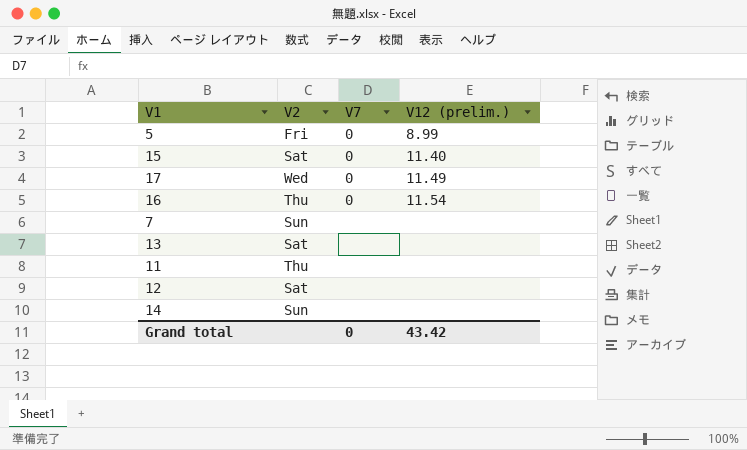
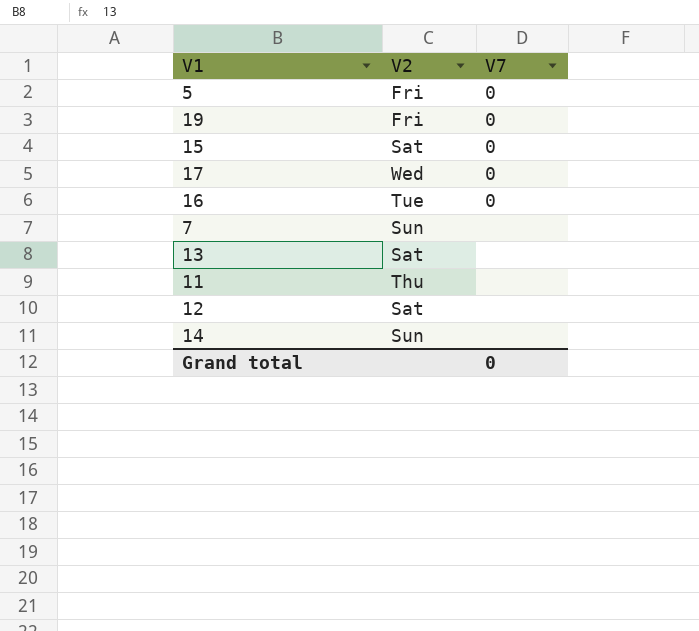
column V12 (prelim.) | position: 4 -> none
row 19: none -> Fri | 0
16 | V2: Thu -> Tue

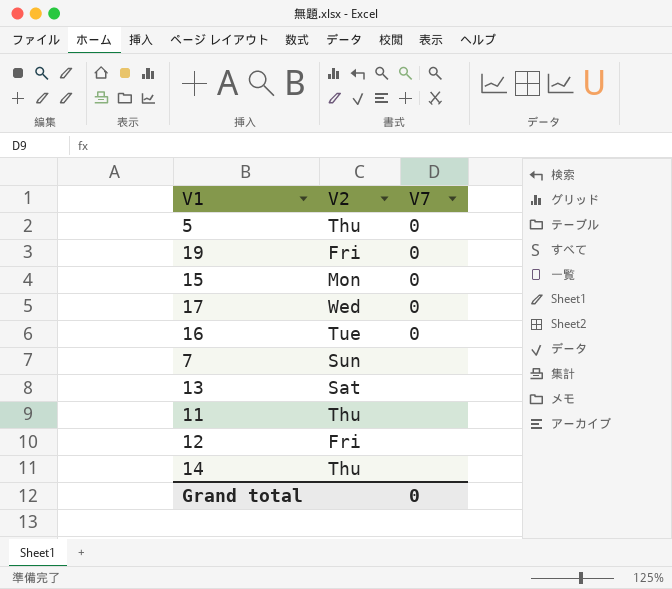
5 | V2: Fri -> Thu
15 | V2: Sat -> Mon
12 | V2: Sat -> Fri
14 | V2: Sun -> Thu

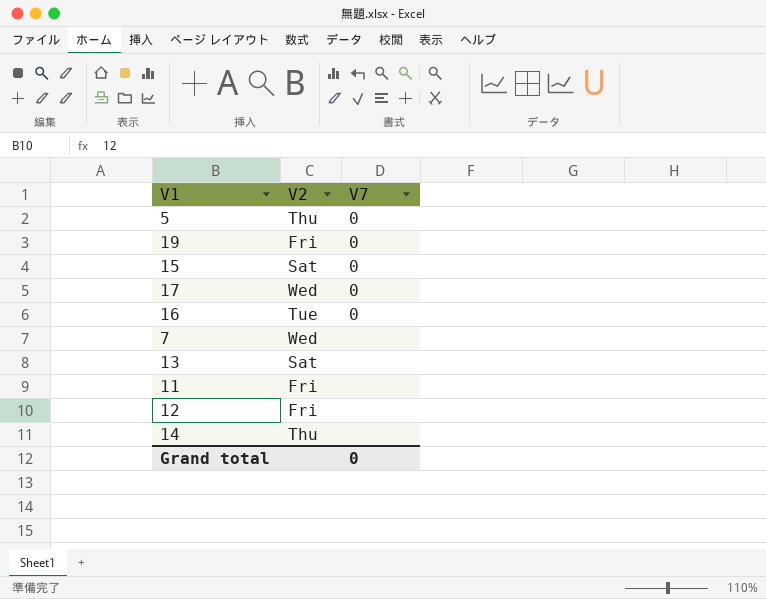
15 | V2: Mon -> Sat
7 | V2: Sun -> Wed
11 | V2: Thu -> Fri

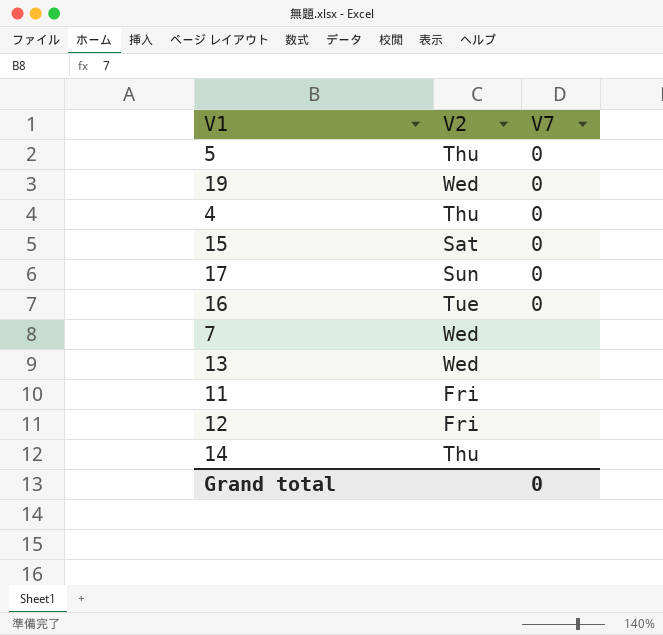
19 | V2: Fri -> Wed
row 4: none -> Thu | 0
17 | V2: Wed -> Sun
13 | V2: Sat -> Wed

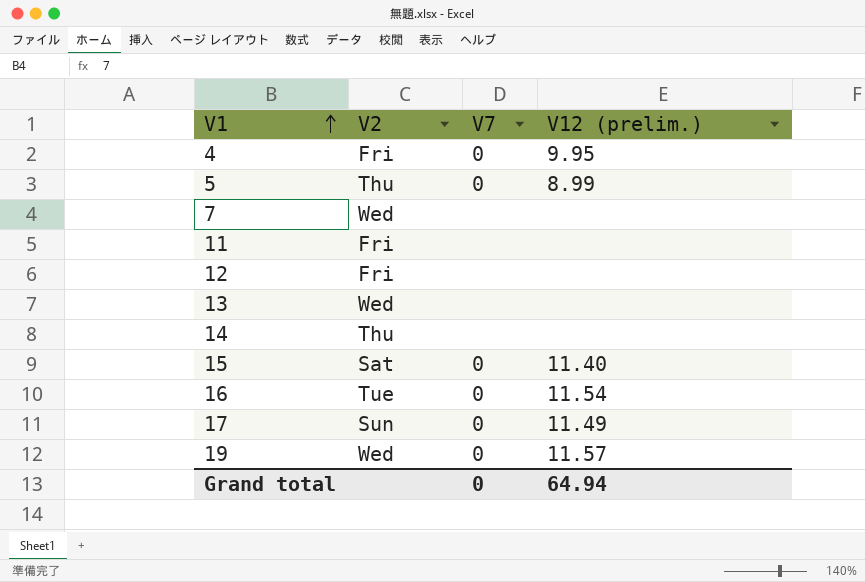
row order: none -> V1 ascending
column V12 (prelim.) | position: none -> 4
4 | V2: Thu -> Fri

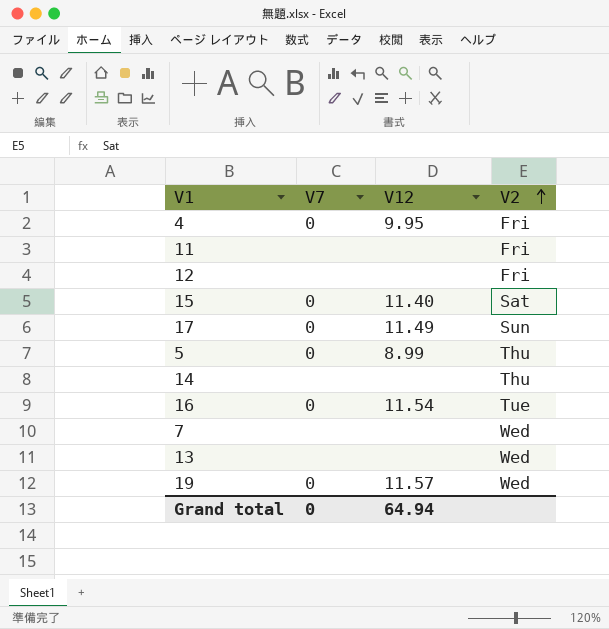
row order: V1 ascending -> V2 ascending
column name: V12 (prelim.) -> V12
column V2 | position: 2 -> 4

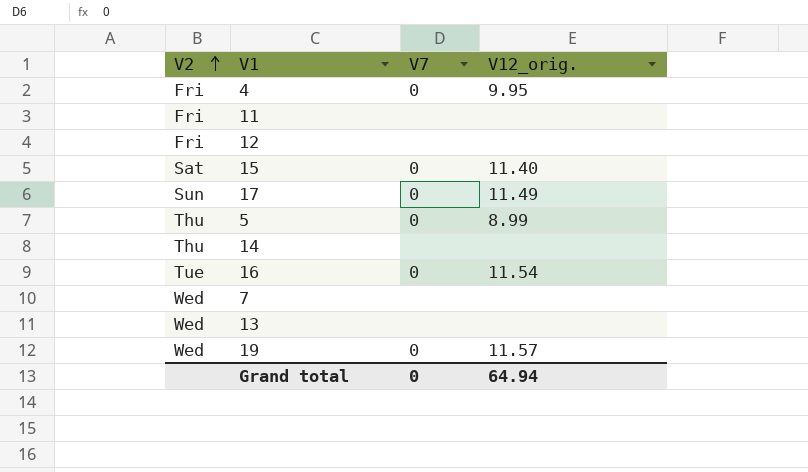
column V2 | position: 4 -> 1
column name: V12 -> V12_orig.

